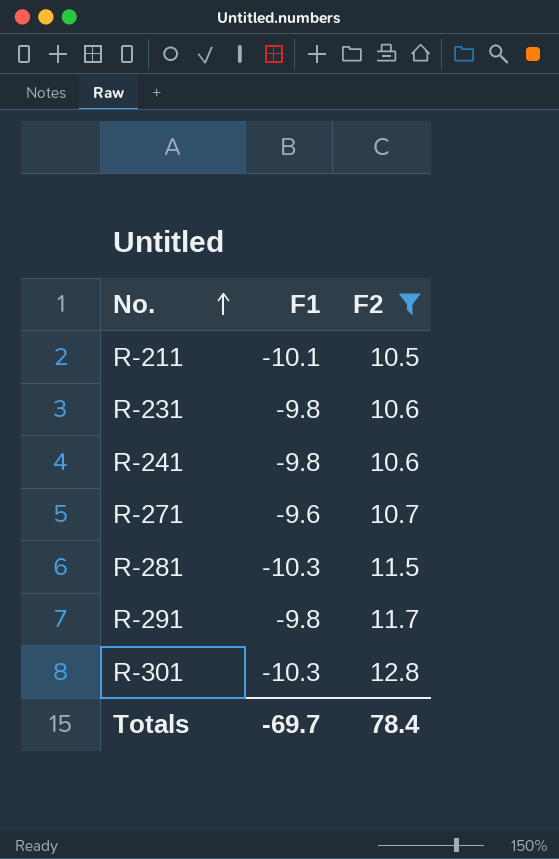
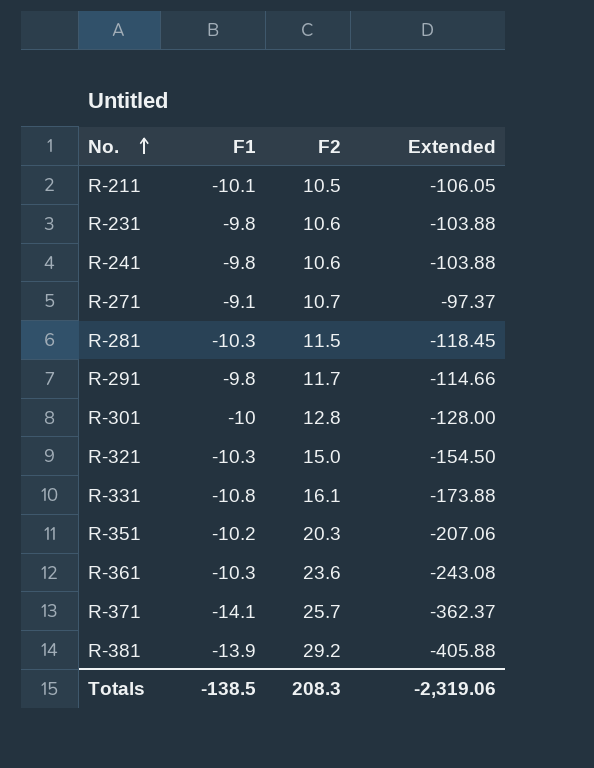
filter: F2 <= 12.8 -> none
column Extended | formula: none -> [F1] * [F2]
R-271 | F1: -9.6 -> -9.1
R-301 | F1: -10.3 -> -10
Totals | F1: -69.7 -> -138.5
Totals | F2: 78.4 -> 208.3

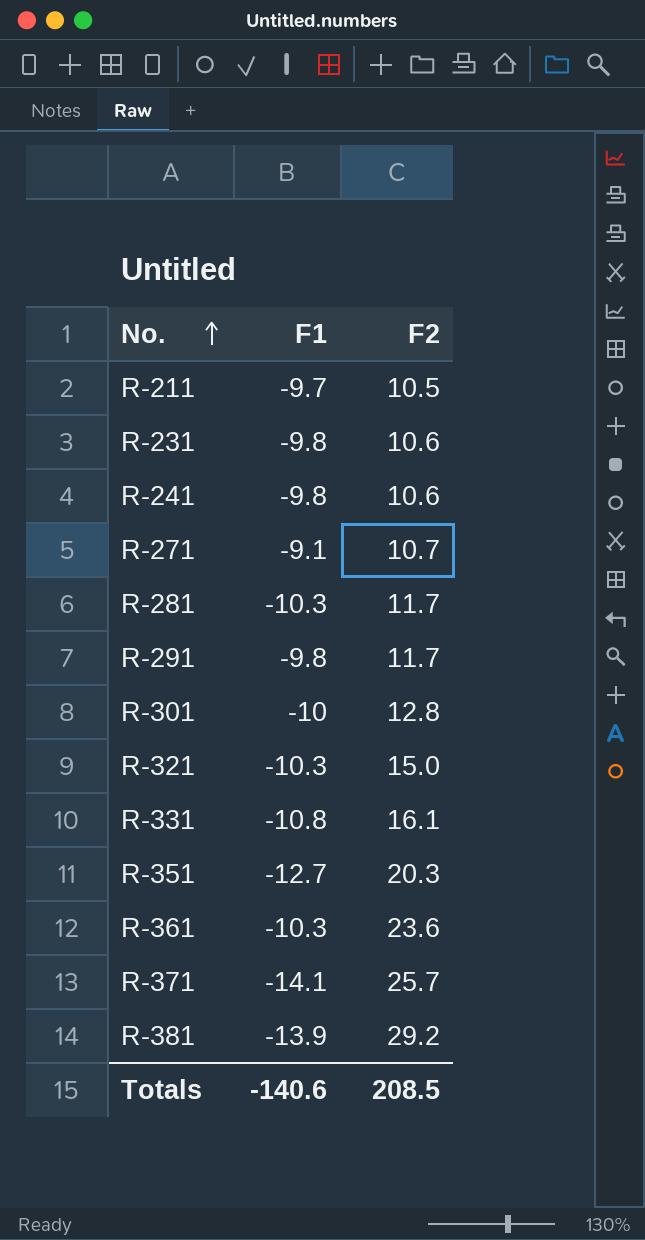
column Extended | formula: [F1] * [F2] -> none
R-211 | F1: -10.1 -> -9.7
R-281 | F2: 11.5 -> 11.7
R-351 | F1: -10.2 -> -12.7
Totals | F1: -138.5 -> -140.6
Totals | F2: 208.3 -> 208.5

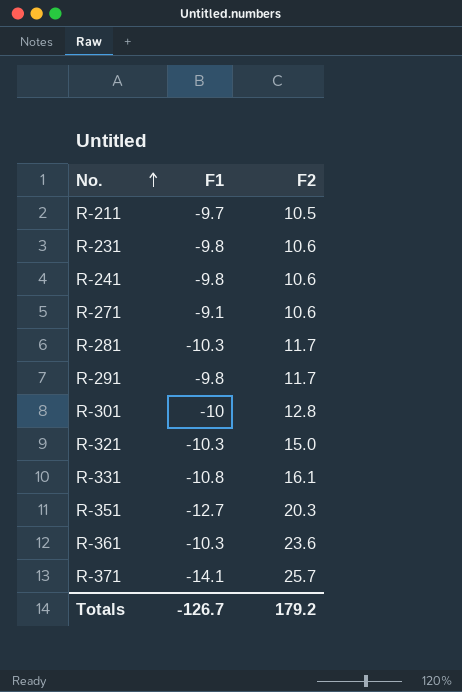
row R-381: -13.9 | 29.2 -> none
R-271 | F2: 10.7 -> 10.6
Totals | F1: -140.6 -> -126.7
Totals | F2: 208.5 -> 179.2

